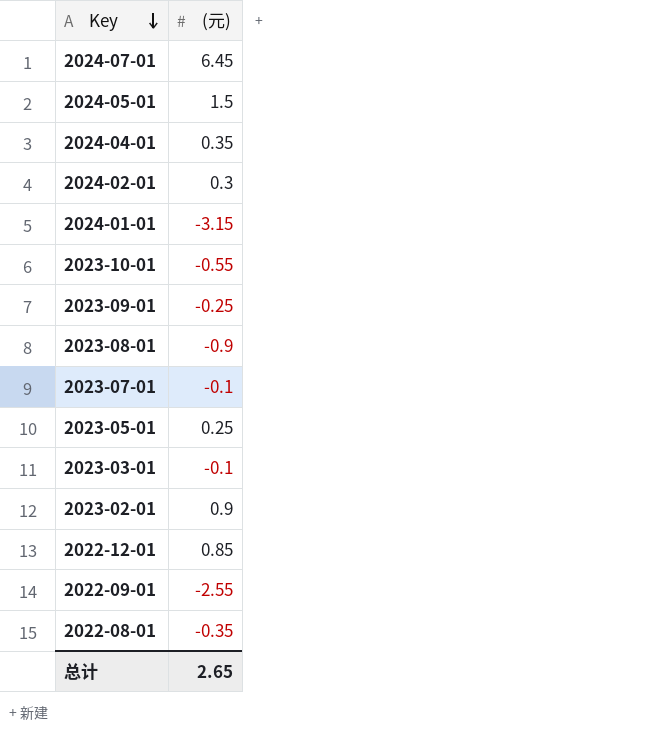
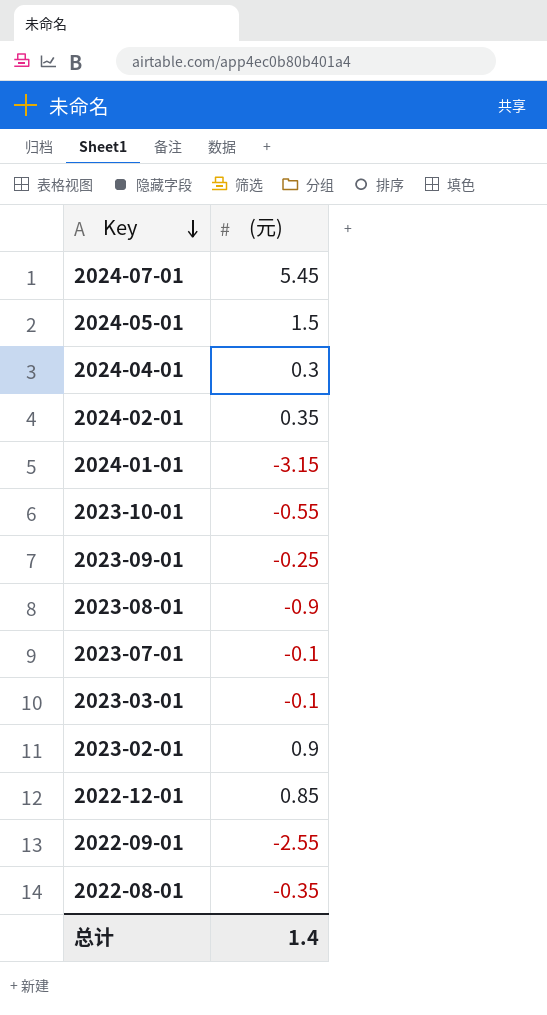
row 2023-05-01: 0.25 -> none
2024-07-01 | (元): 6.45 -> 5.45
2024-04-01 | (元): 0.35 -> 0.3
2024-02-01 | (元): 0.3 -> 0.35
总计 | (元): 2.65 -> 1.4

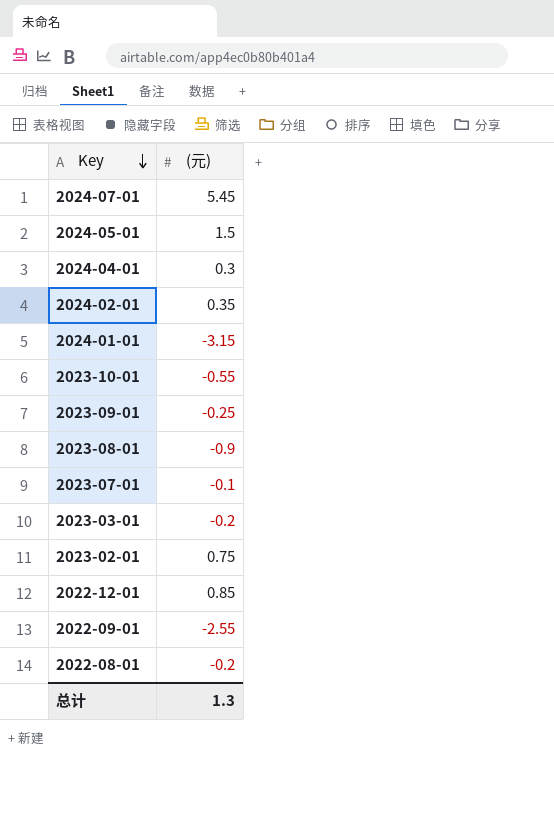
2023-03-01 | (元): -0.1 -> -0.2
2023-02-01 | (元): 0.9 -> 0.75
2022-08-01 | (元): -0.35 -> -0.2
总计 | (元): 1.4 -> 1.3

